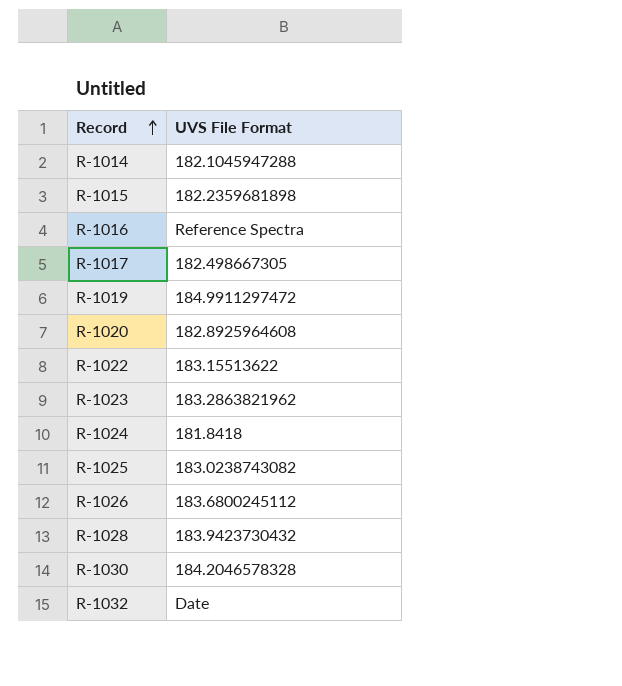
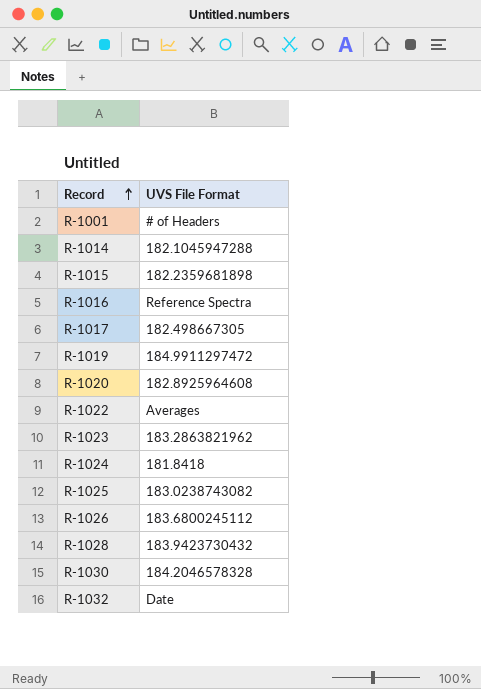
row R-1001: none -> # of Headers
R-1022 | UVS File Format: 183.15513622 -> Averages

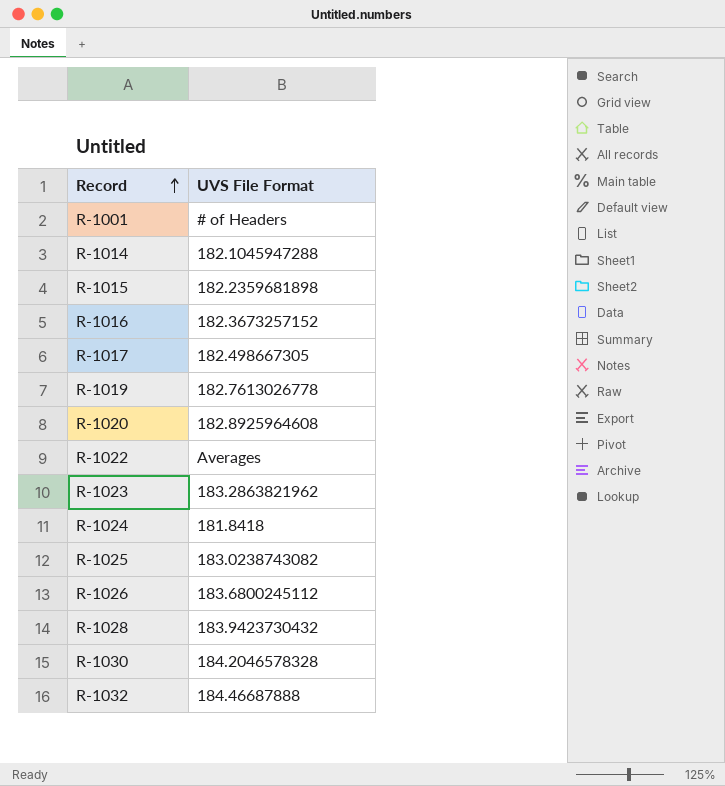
R-1016 | UVS File Format: Reference Spectra -> 182.3673257152
R-1019 | UVS File Format: 184.9911297472 -> 182.7613026778
R-1032 | UVS File Format: Date -> 184.46687888

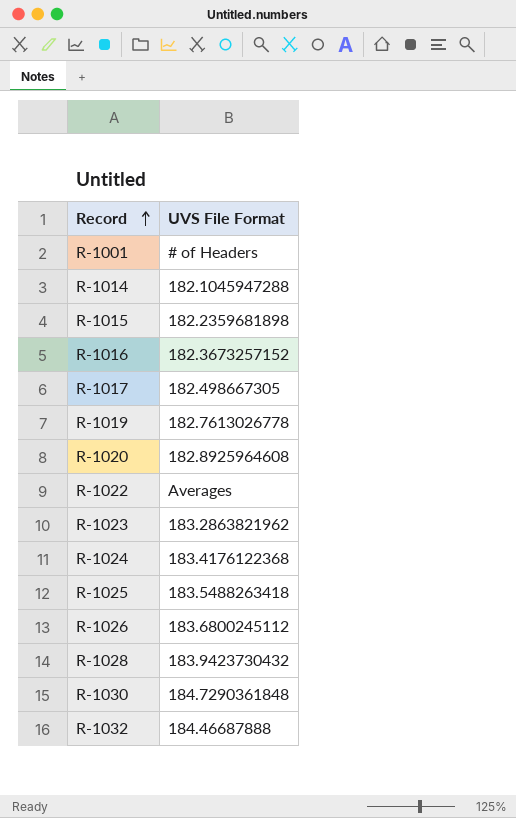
R-1024 | UVS File Format: 181.8418 -> 183.4176122368
R-1025 | UVS File Format: 183.0238743082 -> 183.5488263418
R-1030 | UVS File Format: 184.2046578328 -> 184.7290361848

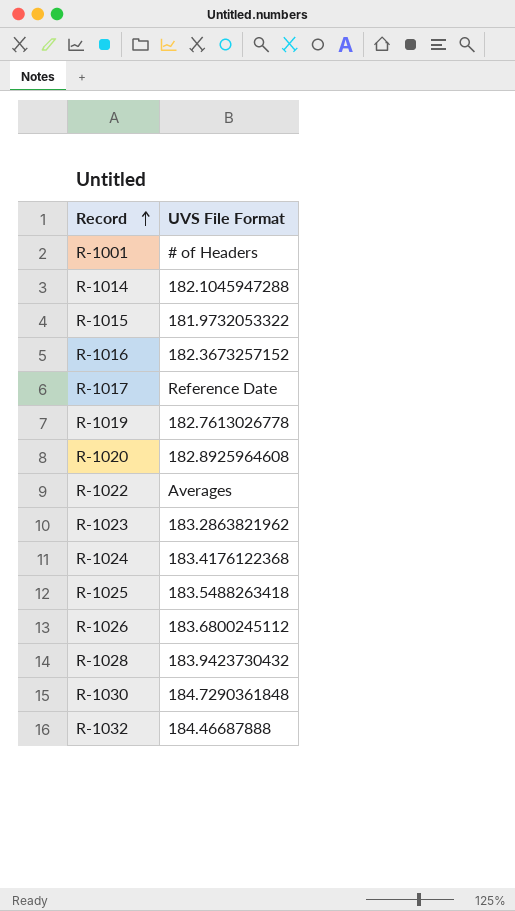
R-1015 | UVS File Format: 182.2359681898 -> 181.9732053322
R-1017 | UVS File Format: 182.498667305 -> Reference Date

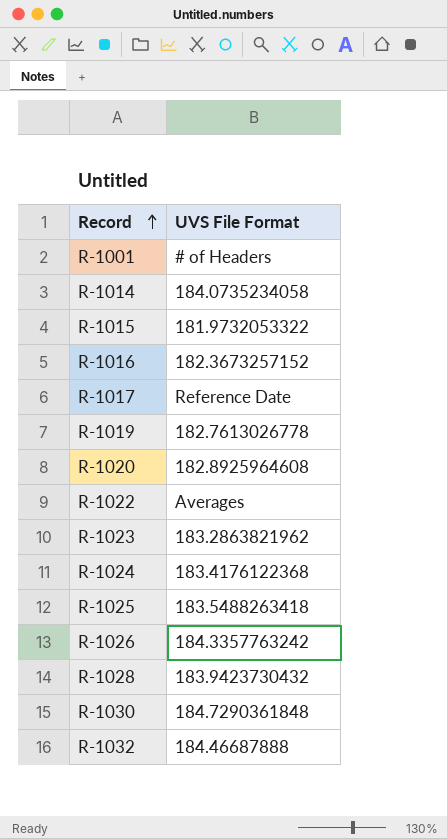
R-1014 | UVS File Format: 182.1045947288 -> 184.0735234058
R-1026 | UVS File Format: 183.6800245112 -> 184.3357763242

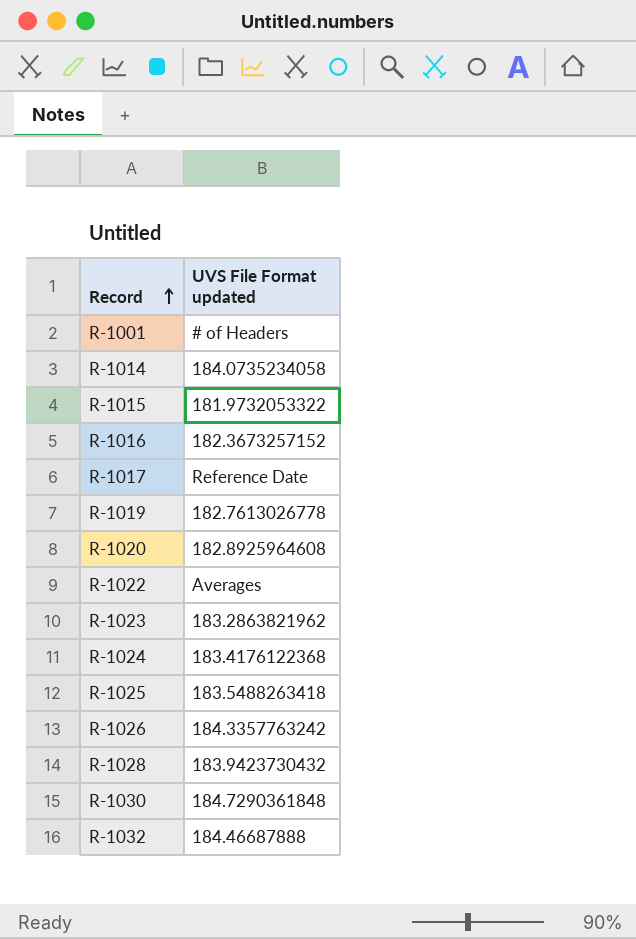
column name: UVS File Format -> UVS File Format updated

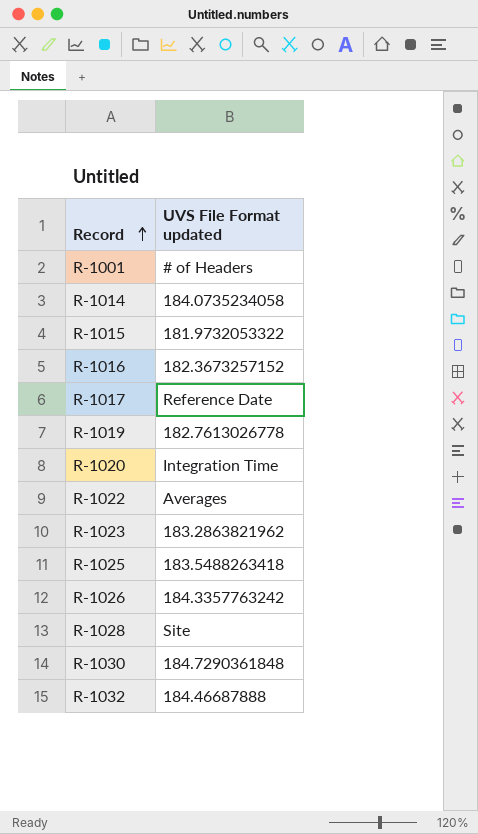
row R-1024: 183.4176122368 -> none
R-1020 | UVS File Format updated: 182.8925964608 -> Integration Time
R-1028 | UVS File Format updated: 183.9423730432 -> Site

